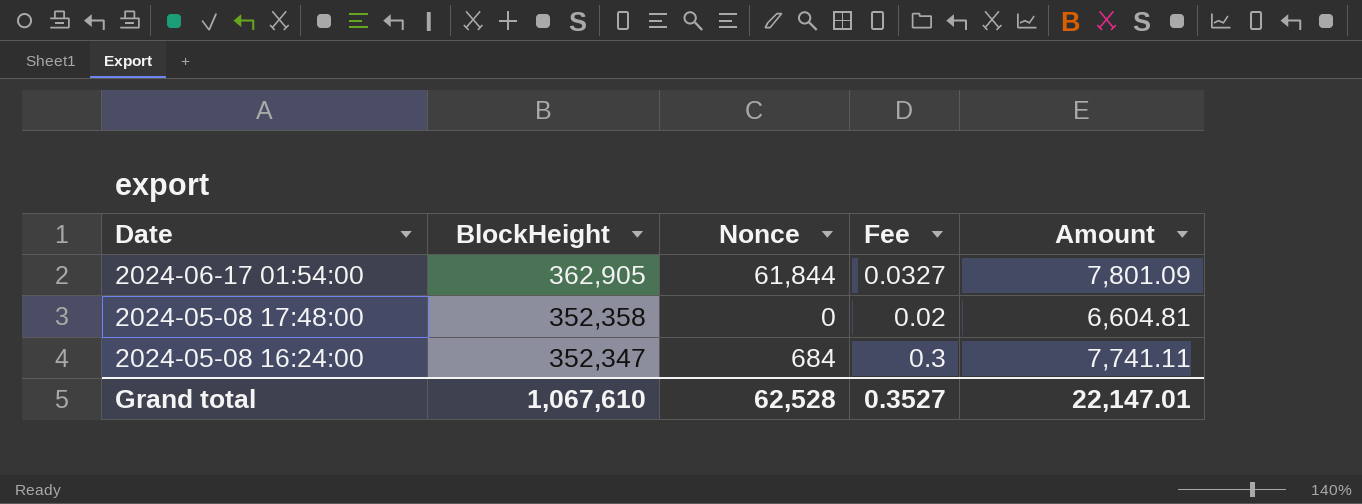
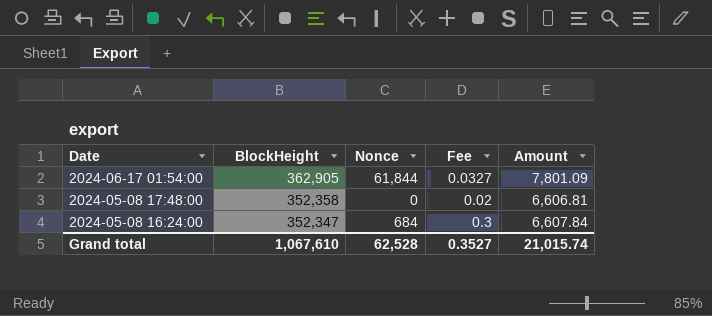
2024-05-08 17:48:00 | Amount: 6,604.81 -> 6,606.81
2024-05-08 16:24:00 | Amount: 7,741.11 -> 6,607.84
Grand total | Amount: 22,147.01 -> 21,015.74

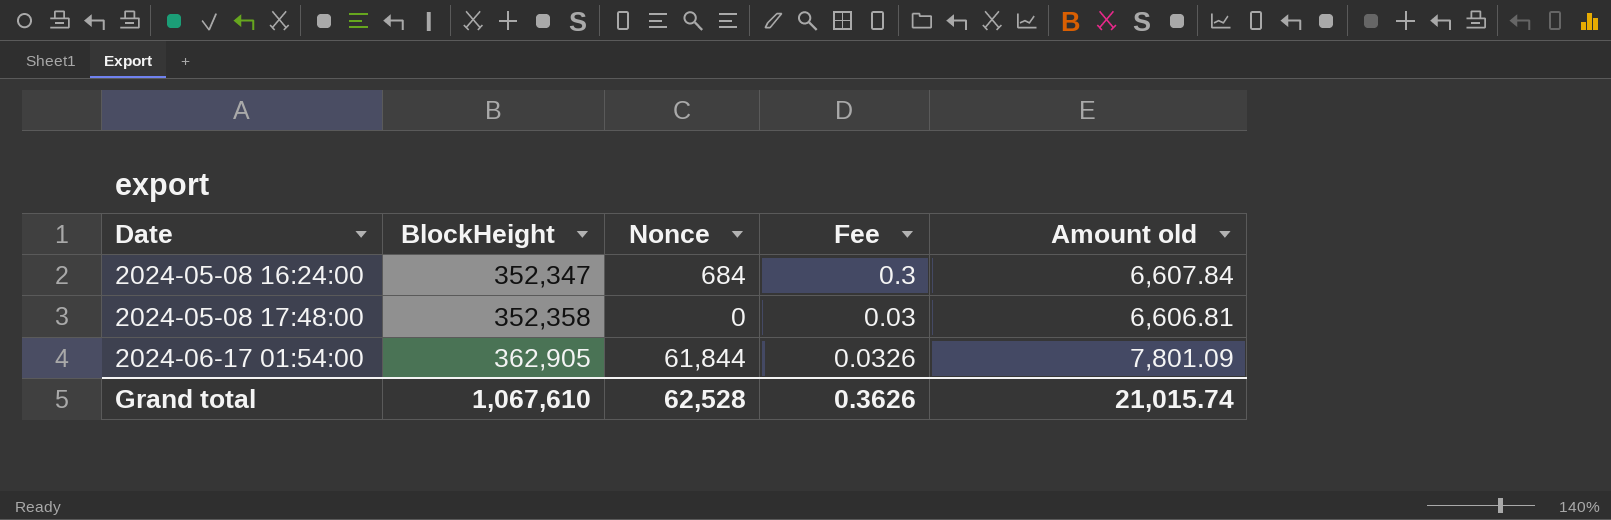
row order: Date descending -> Date ascending
column name: Amount -> Amount old
2024-05-08 17:48:00 | Fee: 0.02 -> 0.03
2024-06-17 01:54:00 | Fee: 0.0327 -> 0.0326
Grand total | Fee: 0.3527 -> 0.3626

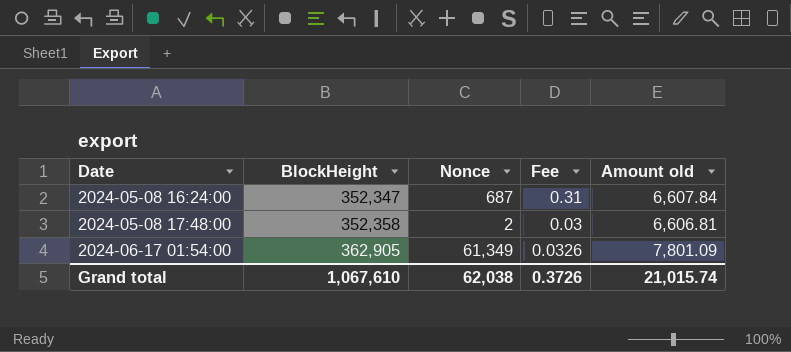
2024-05-08 16:24:00 | Nonce: 684 -> 687
2024-05-08 16:24:00 | Fee: 0.3 -> 0.31
2024-05-08 17:48:00 | Nonce: 0 -> 2
2024-06-17 01:54:00 | Nonce: 61,844 -> 61,349
Grand total | Nonce: 62,528 -> 62,038
Grand total | Fee: 0.3626 -> 0.3726

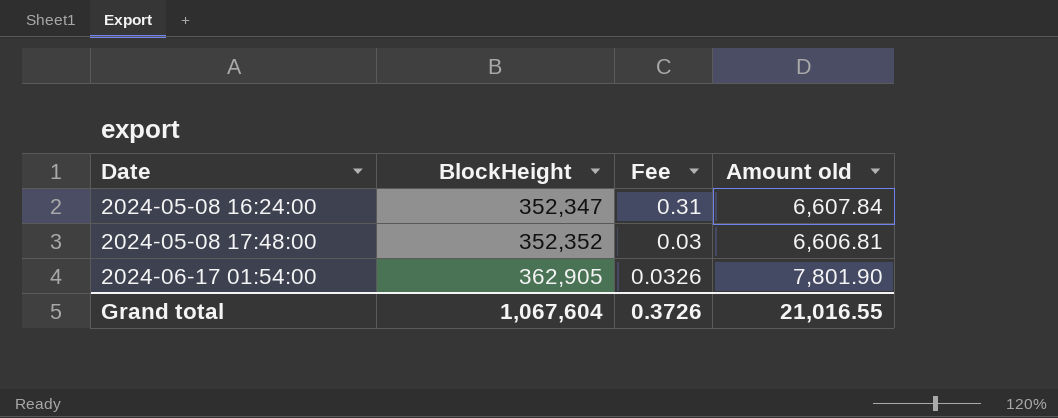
column Nonce | position: 3 -> none
2024-05-08 17:48:00 | BlockHeight: 352,358 -> 352,352
2024-06-17 01:54:00 | Amount old: 7,801.09 -> 7,801.90
Grand total | BlockHeight: 1,067,610 -> 1,067,604
Grand total | Amount old: 21,015.74 -> 21,016.55

